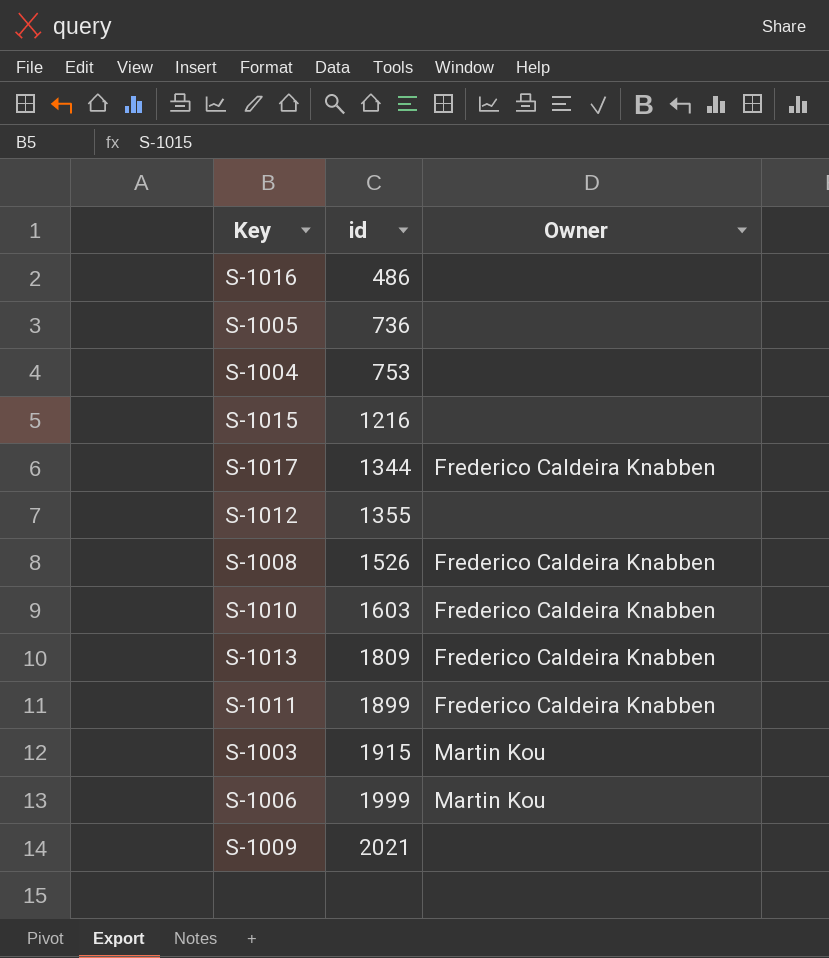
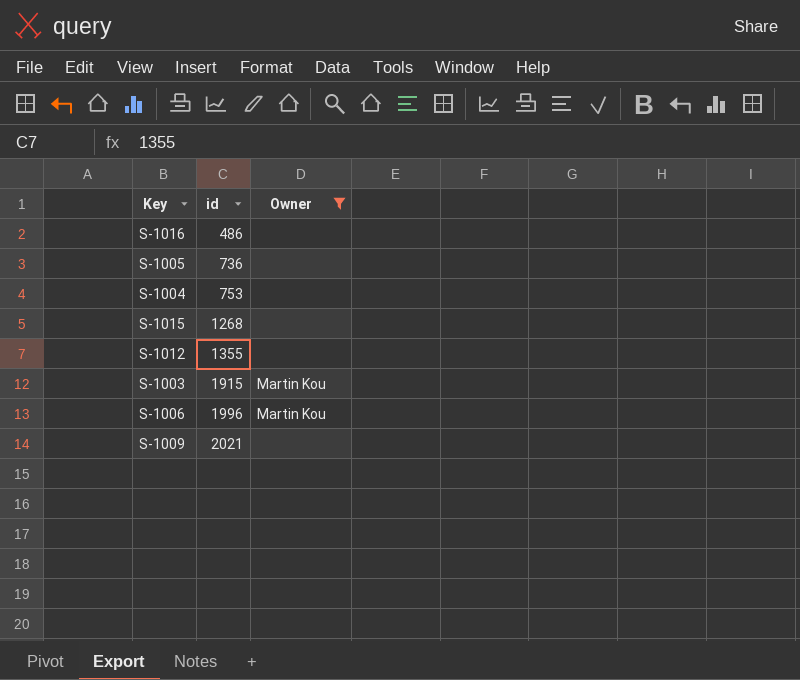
filter: none -> Owner != Frederico Caldeira Knabben
S-1015 | id: 1216 -> 1268
S-1006 | id: 1999 -> 1996

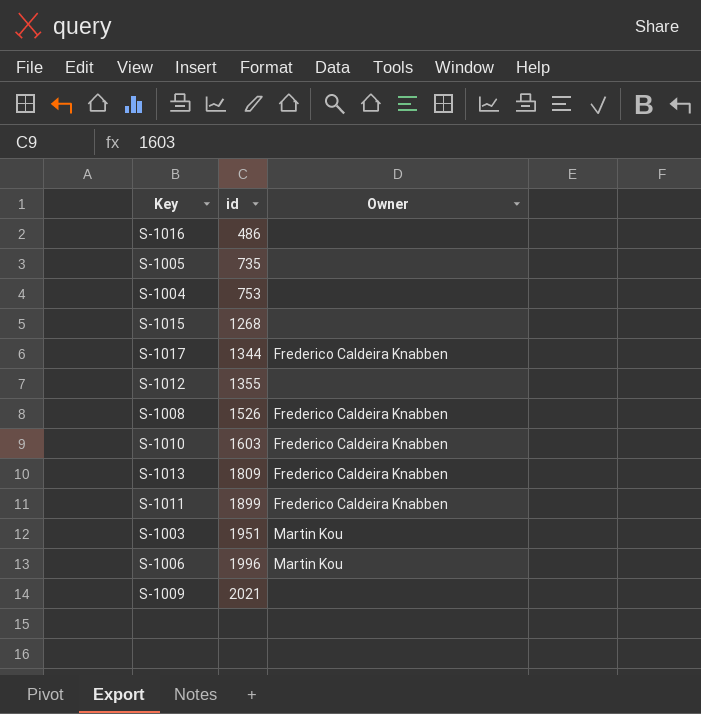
filter: Owner != Frederico Caldeira Knabben -> none
S-1005 | id: 736 -> 735
S-1003 | id: 1915 -> 1951

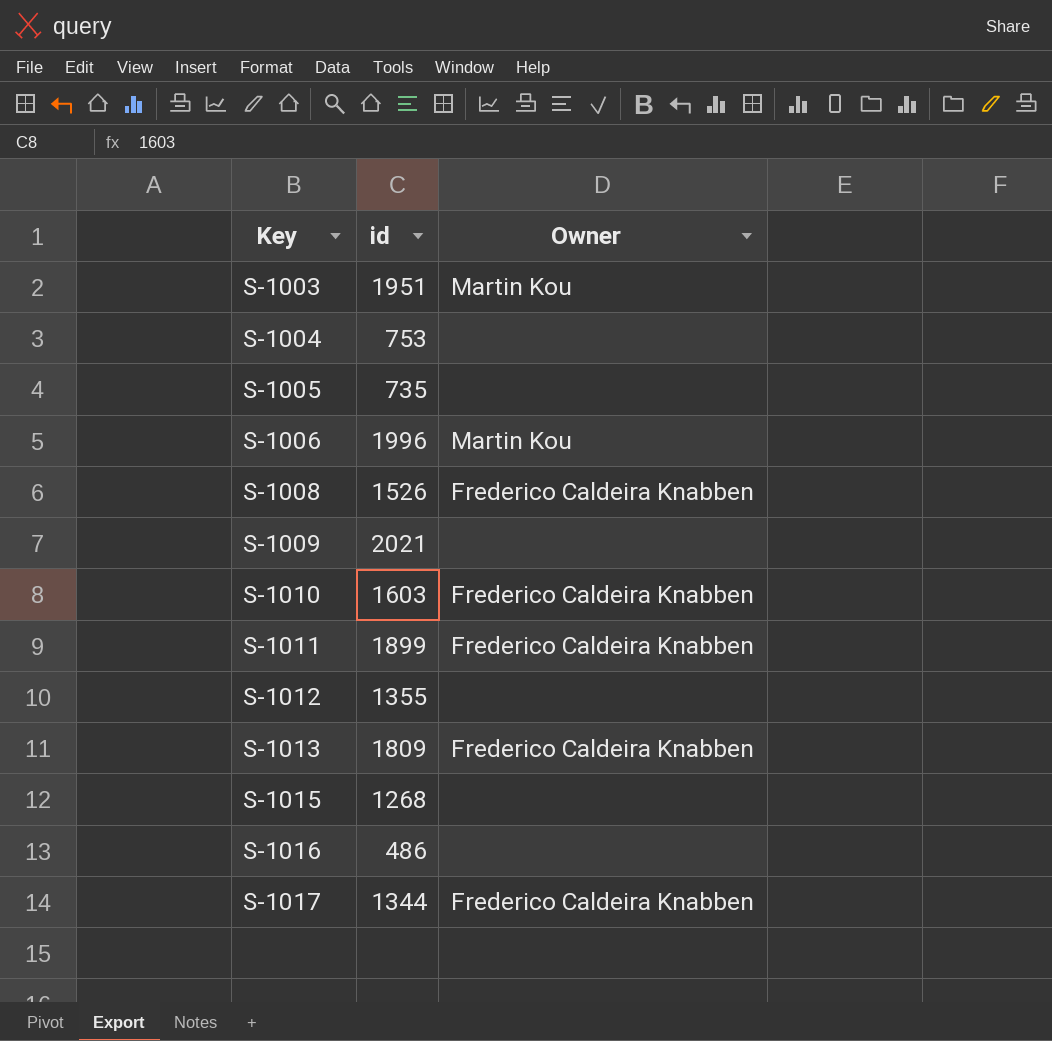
row order: id ascending -> Key ascending

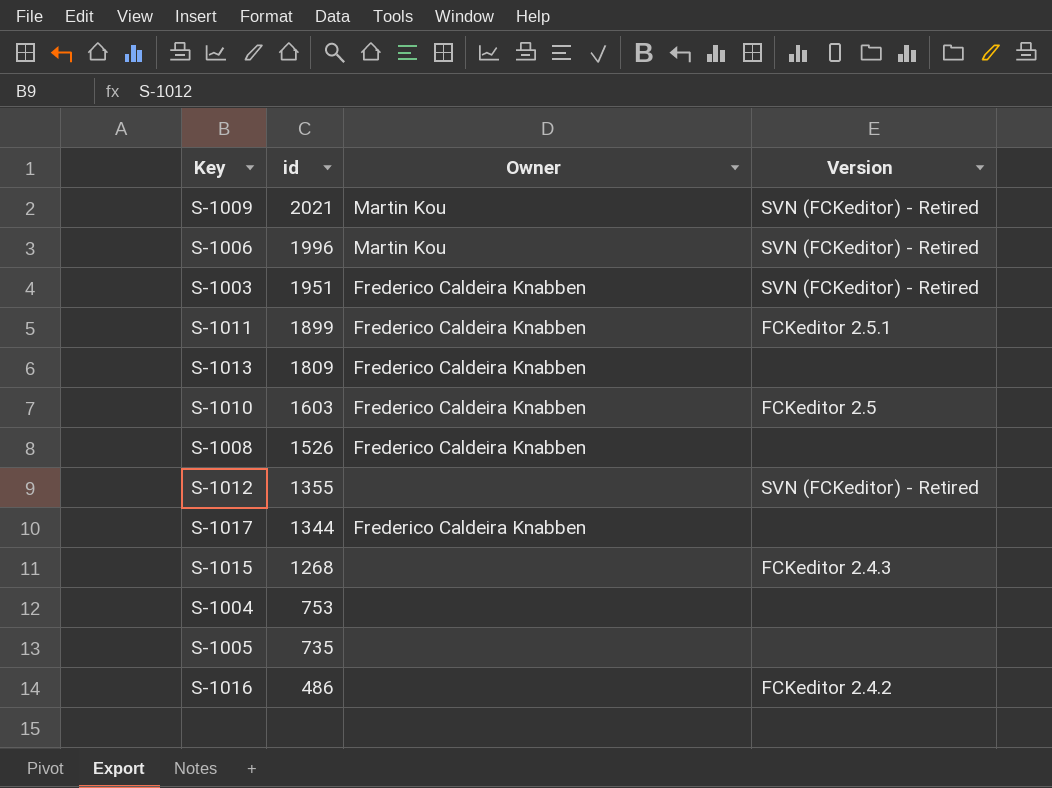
row order: Key ascending -> id descending
column Version | position: none -> 4
S-1009 | Owner: none -> Martin Kou
S-1003 | Owner: Martin Kou -> Frederico Caldeira Knabben

